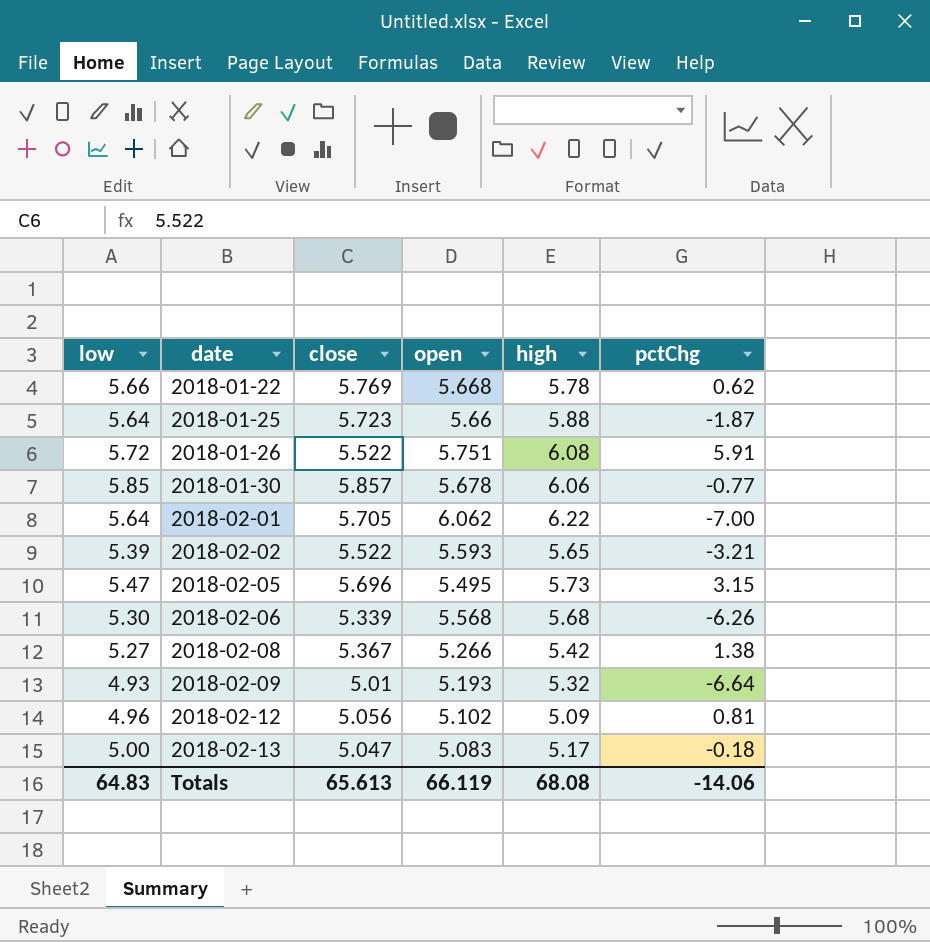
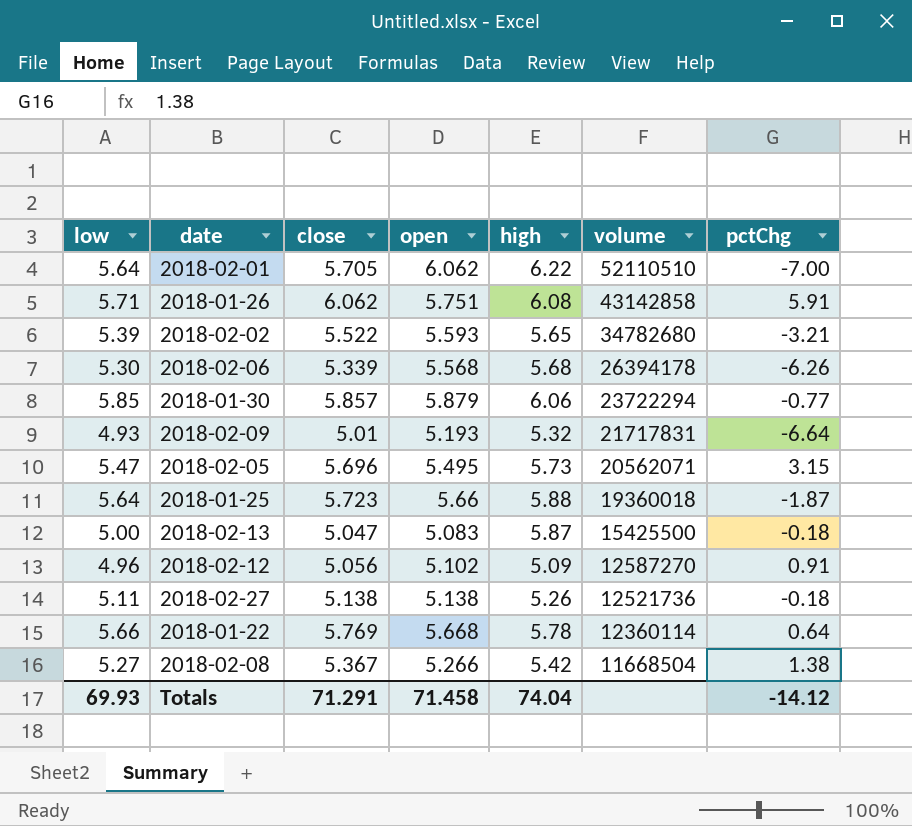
row order: date ascending -> volume descending
column volume | position: none -> 6
2018-01-26 | low: 5.72 -> 5.71
2018-01-26 | close: 5.522 -> 6.062
2018-01-30 | open: 5.678 -> 5.879
2018-02-13 | high: 5.17 -> 5.87
2018-02-12 | pctChg: 0.81 -> 0.91
row 2018-02-27: none -> 5.11 | 5.138 | 5.138 | 5.26 | 12521736 | -0.18
2018-01-22 | pctChg: 0.62 -> 0.64
Totals | low: 64.83 -> 69.93
Totals | close: 65.613 -> 71.291
Totals | open: 66.119 -> 71.458
Totals | high: 68.08 -> 74.04
Totals | pctChg: -14.06 -> -14.12

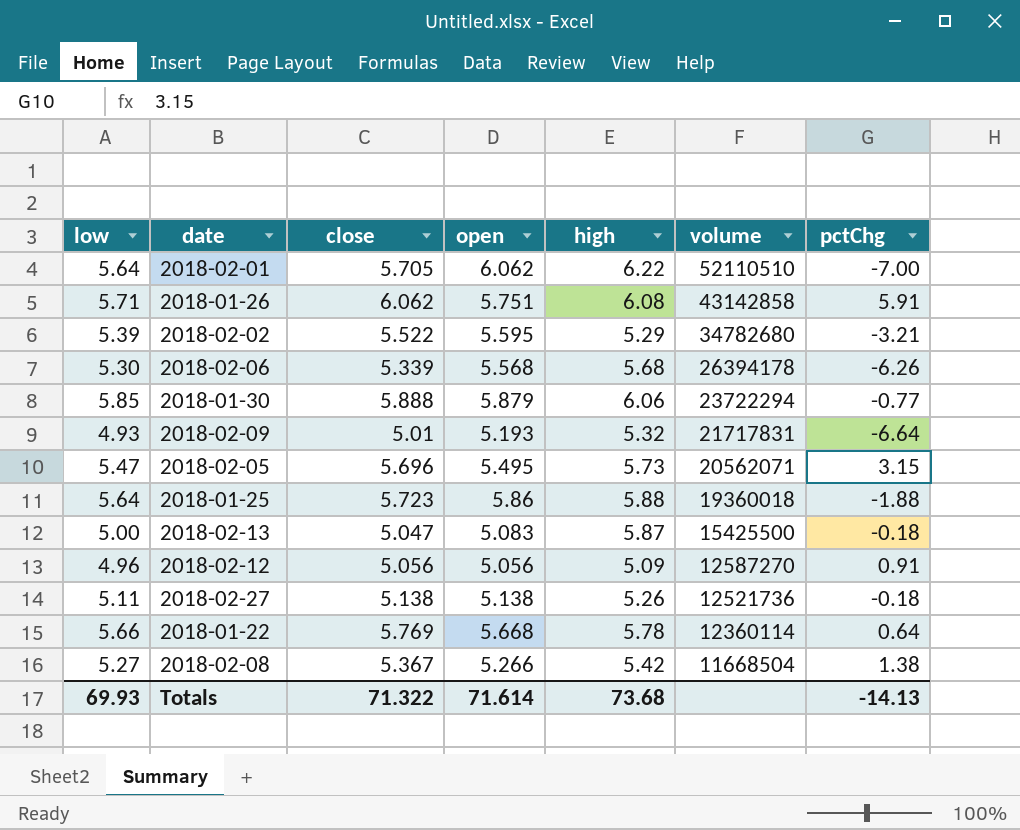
2018-02-02 | open: 5.593 -> 5.595
2018-02-02 | high: 5.65 -> 5.29
2018-01-30 | close: 5.857 -> 5.888
2018-01-25 | open: 5.66 -> 5.86
2018-01-25 | pctChg: -1.87 -> -1.88
2018-02-12 | open: 5.102 -> 5.056
Totals | close: 71.291 -> 71.322
Totals | open: 71.458 -> 71.614
Totals | high: 74.04 -> 73.68
Totals | pctChg: -14.12 -> -14.13

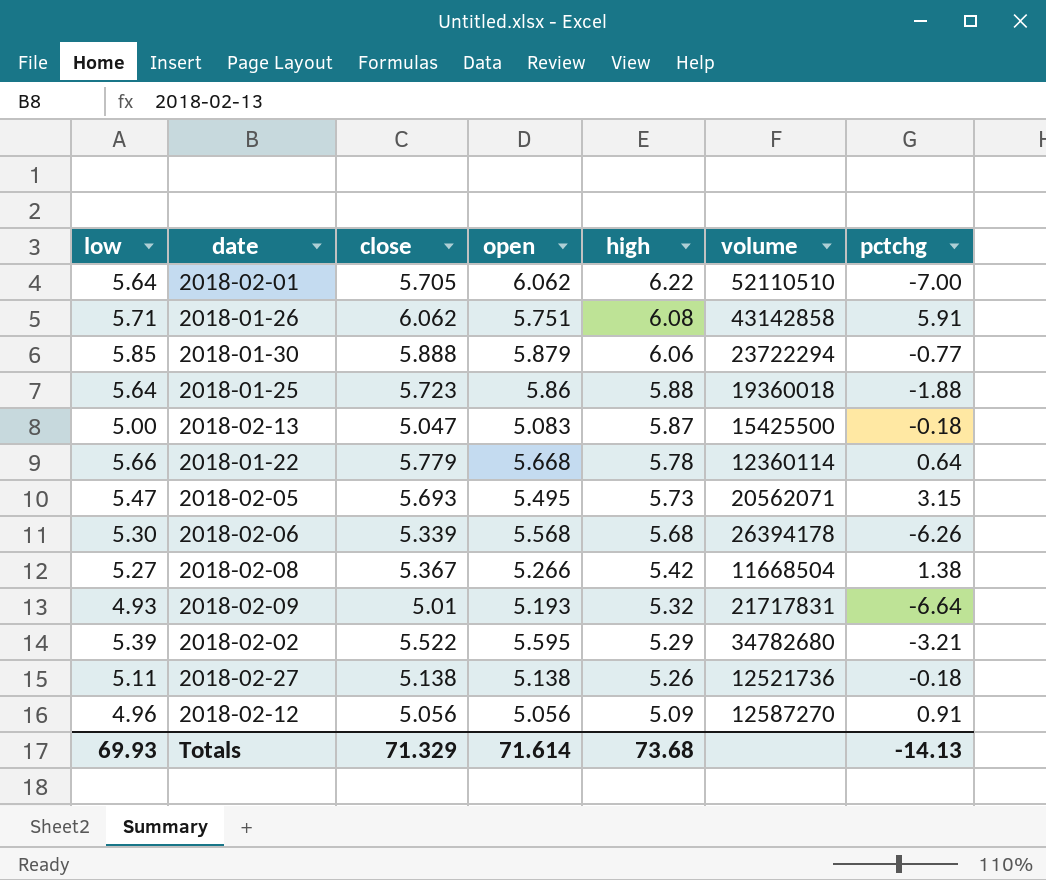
row order: volume descending -> high descending
column name: pctChg -> pctchg
2018-01-22 | close: 5.769 -> 5.779
2018-02-05 | close: 5.696 -> 5.693
Totals | close: 71.322 -> 71.329

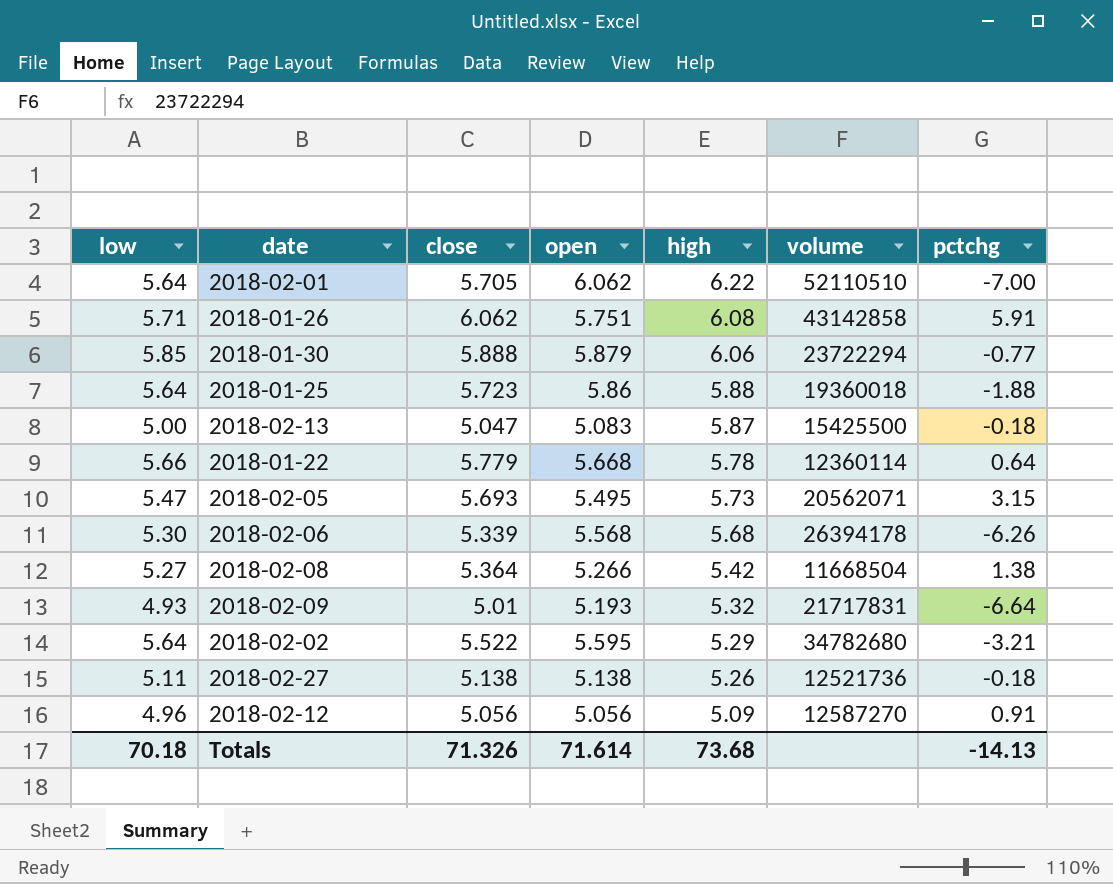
2018-02-08 | close: 5.367 -> 5.364
2018-02-02 | low: 5.39 -> 5.64
Totals | low: 69.93 -> 70.18
Totals | close: 71.329 -> 71.326

